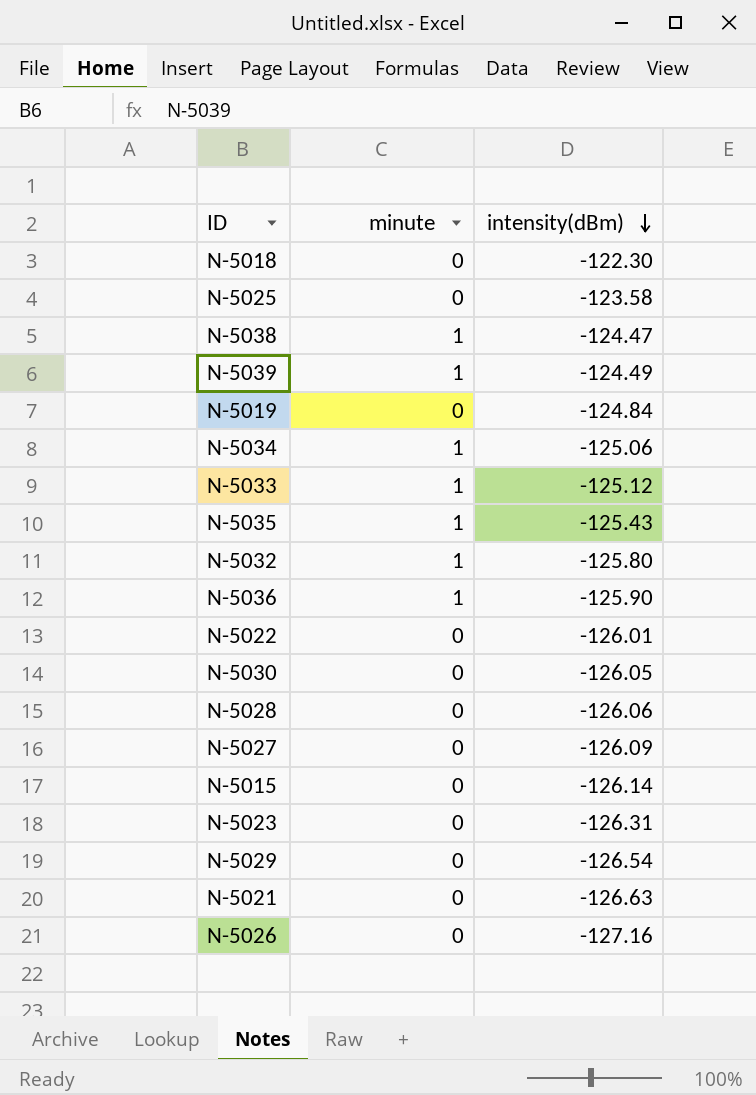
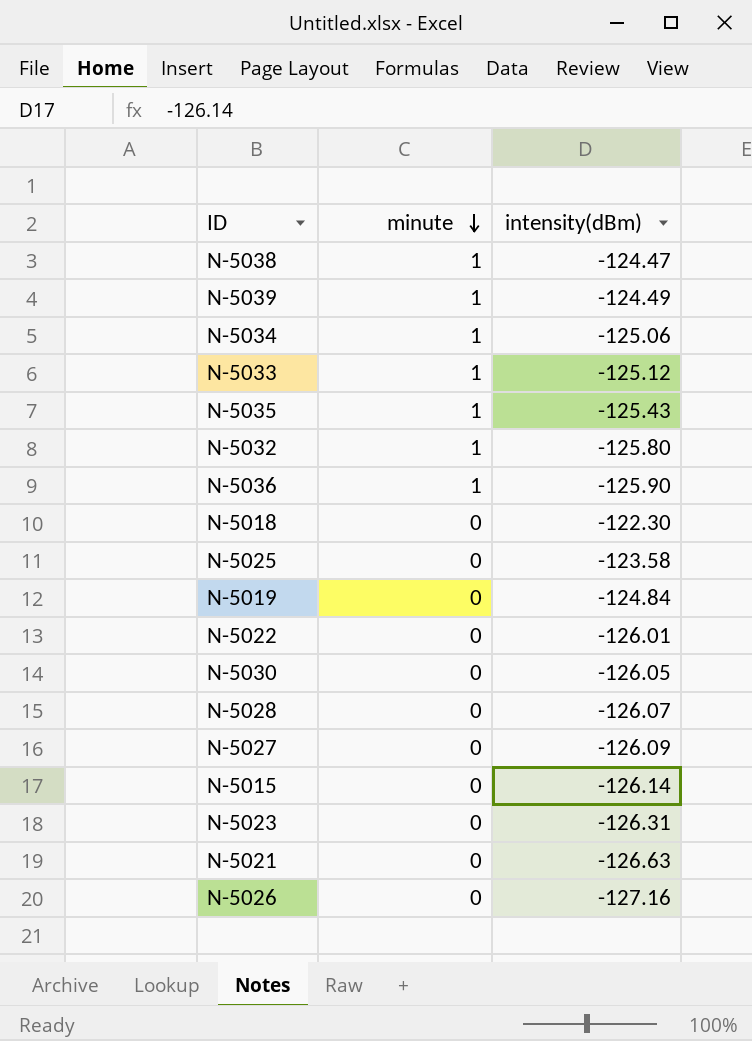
row order: intensity(dBm) descending -> minute descending
row N-5029: 0 | -126.54 -> none
N-5028 | intensity(dBm): -126.06 -> -126.07

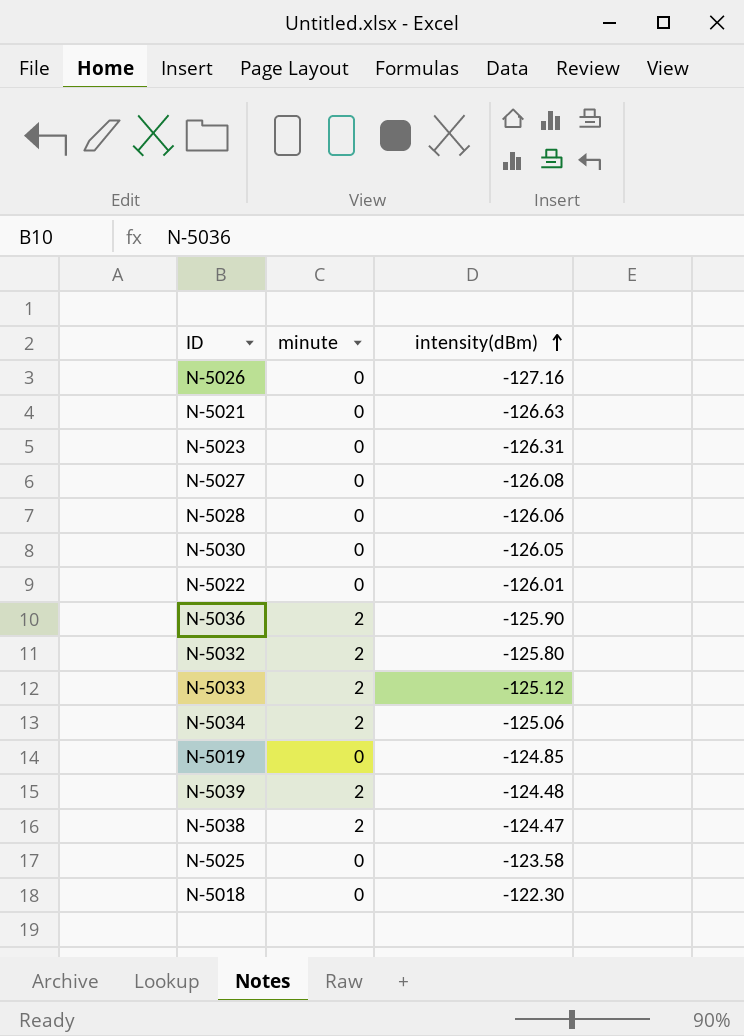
row order: minute descending -> intensity(dBm) ascending
row N-5035: 1 | -125.43 -> none
row N-5015: 0 | -126.14 -> none
N-5027 | intensity(dBm): -126.09 -> -126.08
N-5028 | intensity(dBm): -126.07 -> -126.06
N-5036 | minute: 1 -> 2
N-5032 | minute: 1 -> 2
N-5033 | minute: 1 -> 2
N-5034 | minute: 1 -> 2
N-5019 | intensity(dBm): -124.84 -> -124.85
N-5039 | minute: 1 -> 2
N-5039 | intensity(dBm): -124.49 -> -124.48
N-5038 | minute: 1 -> 2

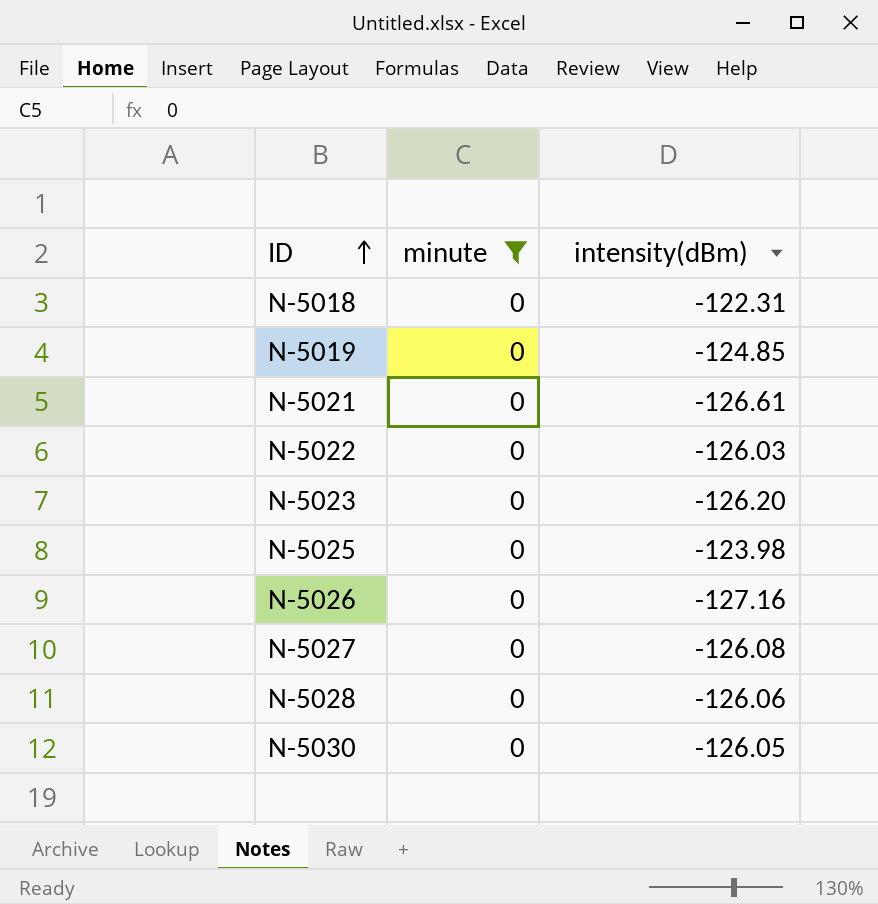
filter: none -> minute = 0
row order: intensity(dBm) ascending -> ID ascending
N-5018 | intensity(dBm): -122.30 -> -122.31
N-5021 | intensity(dBm): -126.63 -> -126.61
N-5022 | intensity(dBm): -126.01 -> -126.03
N-5023 | intensity(dBm): -126.31 -> -126.20
N-5025 | intensity(dBm): -123.58 -> -123.98

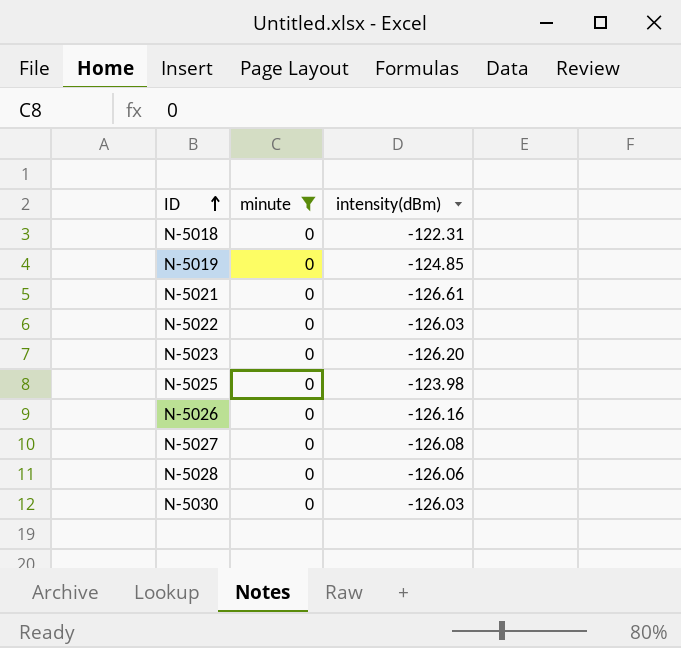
N-5026 | intensity(dBm): -127.16 -> -126.16
N-5030 | intensity(dBm): -126.05 -> -126.03

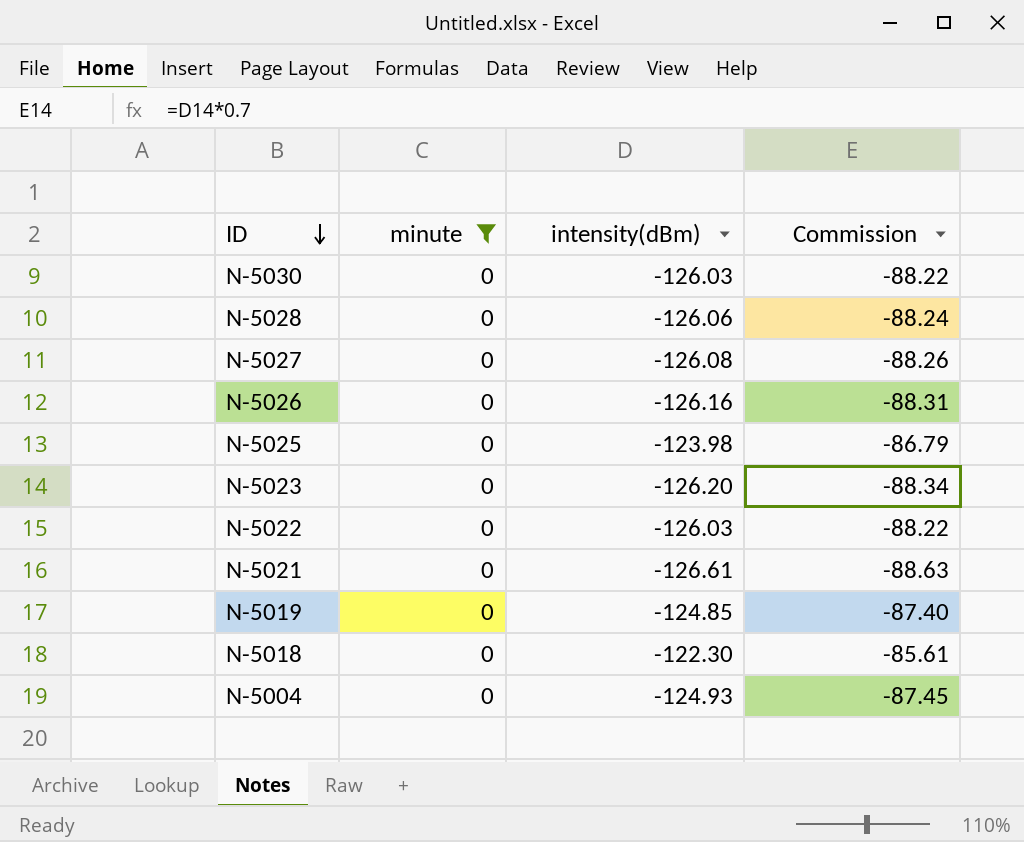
row order: ID ascending -> ID descending
column Commission | formula: none -> [intensity(dBm)] * 0.7
N-5018 | intensity(dBm): -122.31 -> -122.30
row N-5004: none -> 0 | -124.93 | -87.45

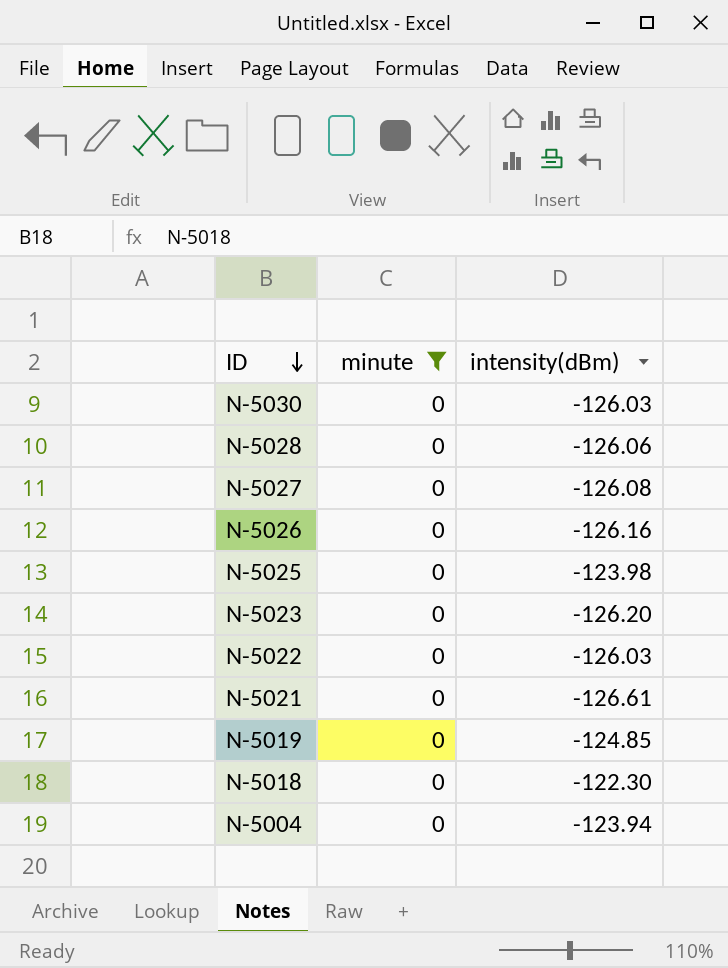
column Commission | formula: [intensity(dBm)] * 0.7 -> none
N-5004 | intensity(dBm): -124.93 -> -123.94

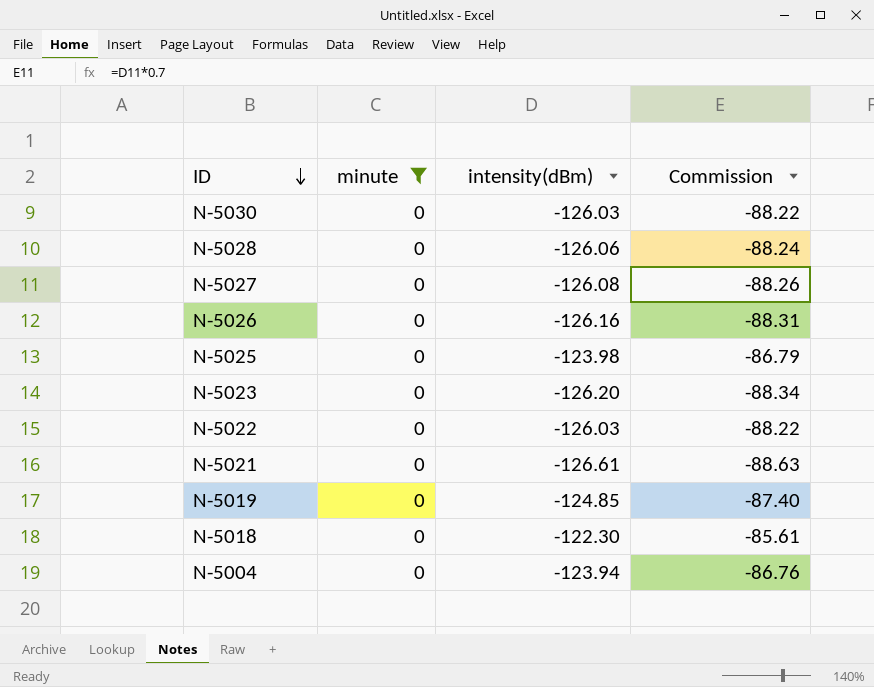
column Commission | formula: none -> [intensity(dBm)] * 0.7

